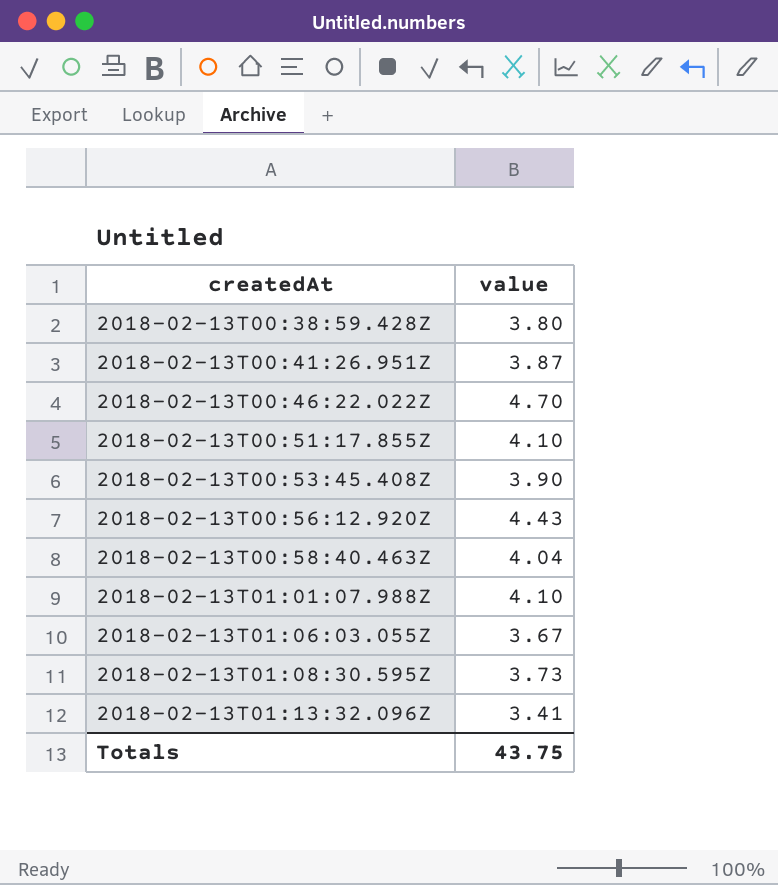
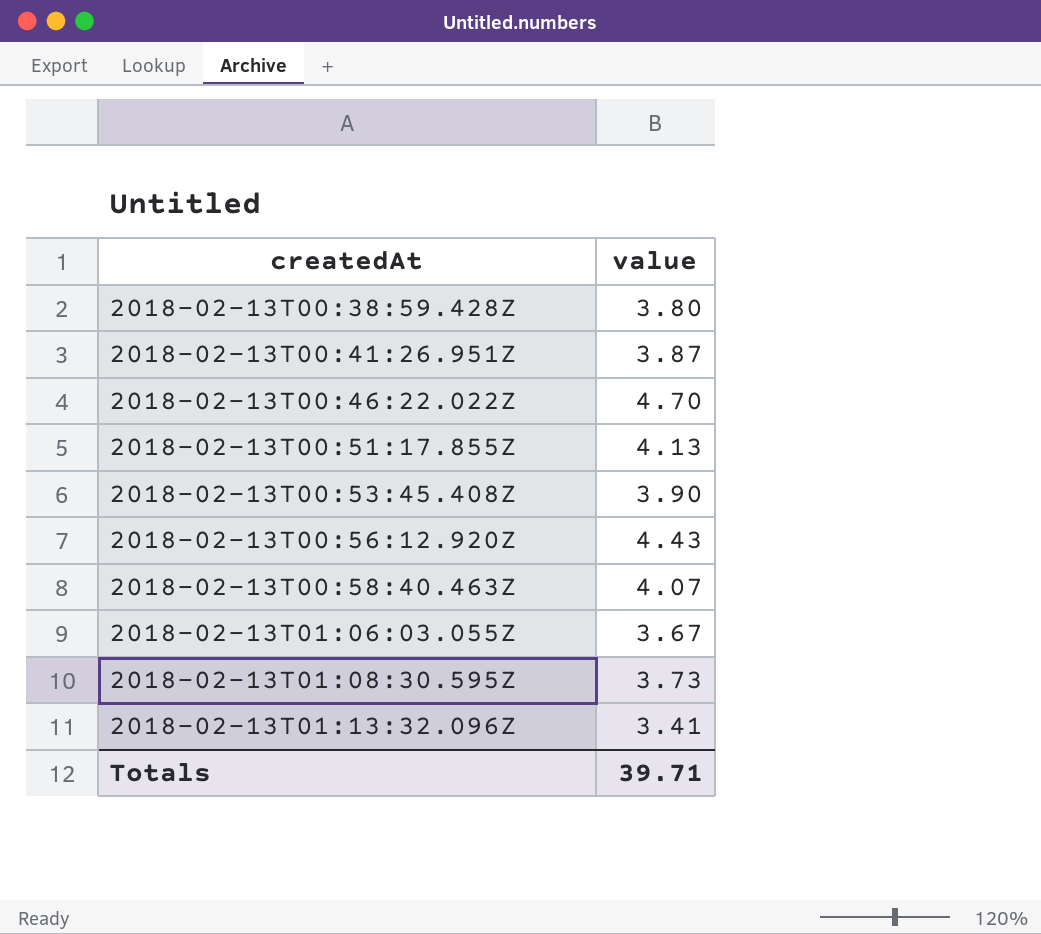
row 2018-02-13T01:01:07.988Z: 4.10 -> none
2018-02-13T00:51:17.855Z | value: 4.10 -> 4.13
2018-02-13T00:58:40.463Z | value: 4.04 -> 4.07
Totals | value: 43.75 -> 39.71

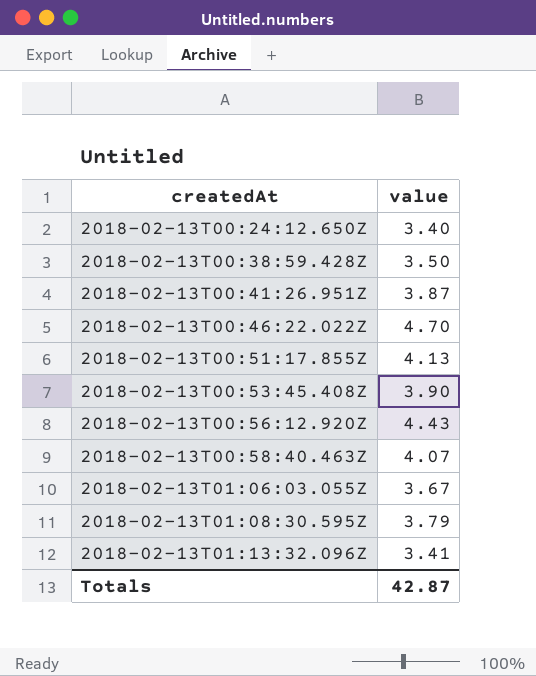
row 2018-02-13T00:24:12.650Z: none -> 3.40
2018-02-13T00:38:59.428Z | value: 3.80 -> 3.50
2018-02-13T01:08:30.595Z | value: 3.73 -> 3.79
Totals | value: 39.71 -> 42.87

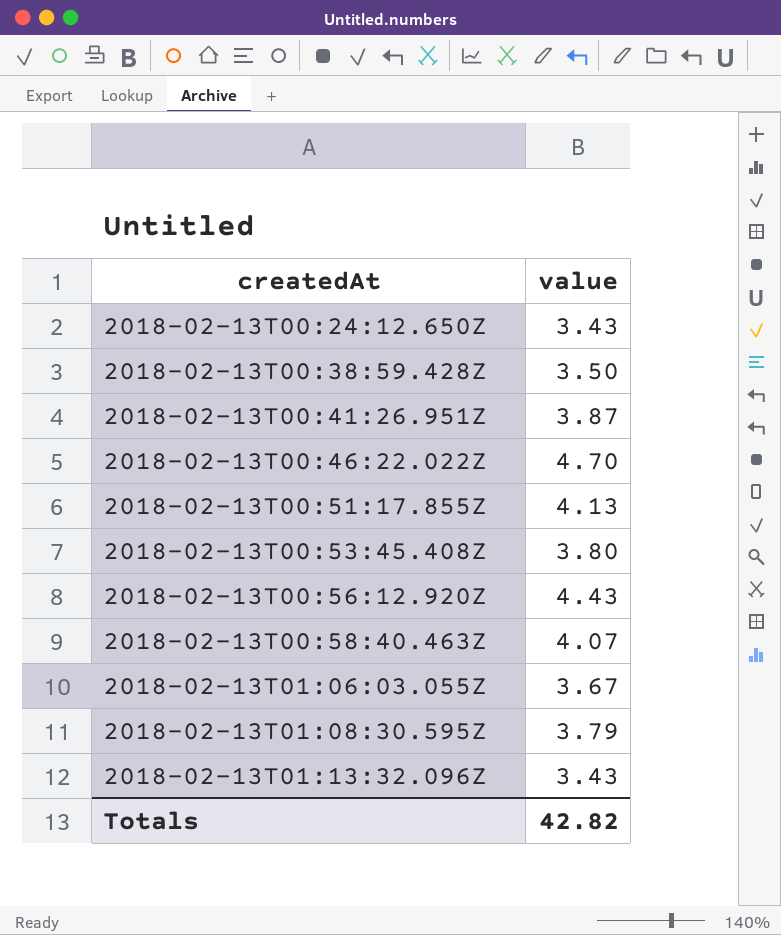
2018-02-13T00:24:12.650Z | value: 3.40 -> 3.43
2018-02-13T00:53:45.408Z | value: 3.90 -> 3.80
2018-02-13T01:13:32.096Z | value: 3.41 -> 3.43
Totals | value: 42.87 -> 42.82

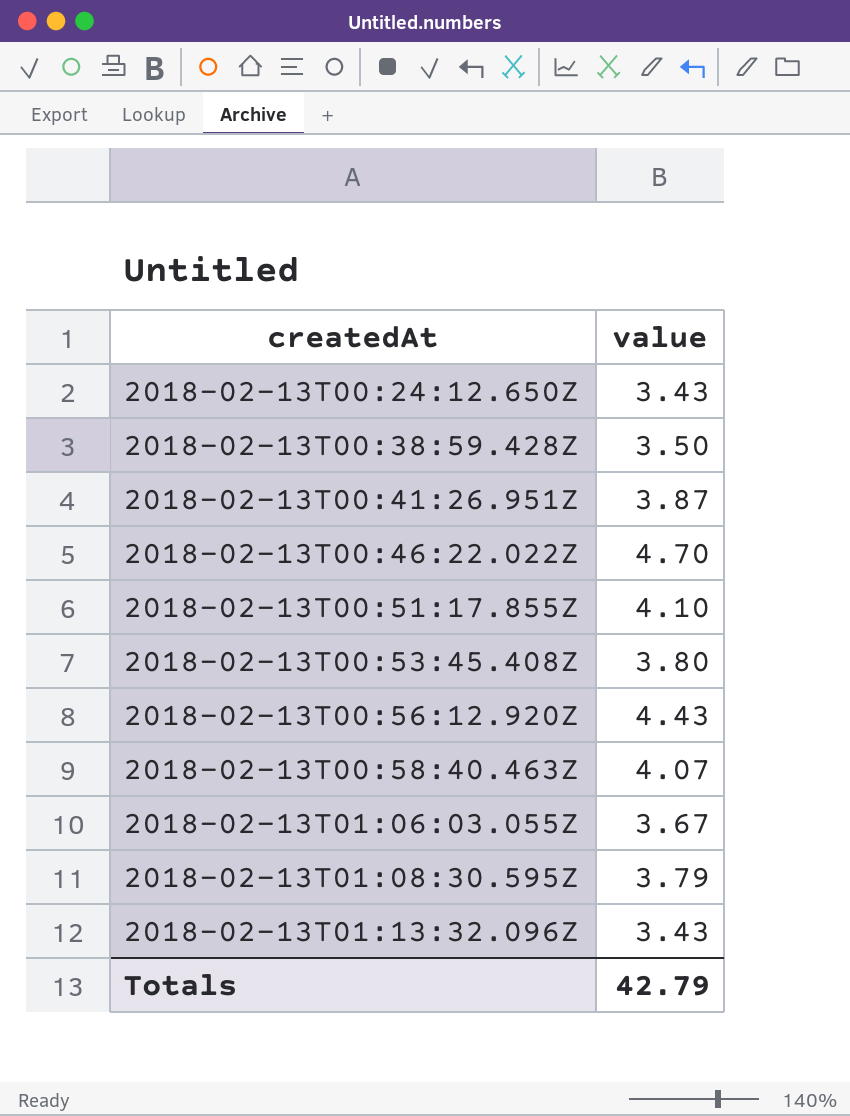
2018-02-13T00:51:17.855Z | value: 4.13 -> 4.10
Totals | value: 42.82 -> 42.79

